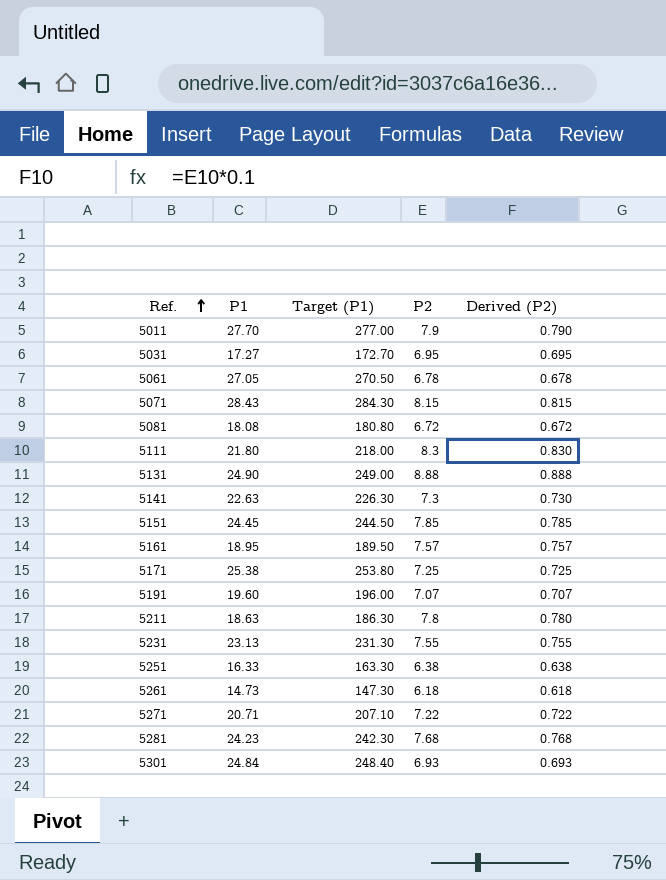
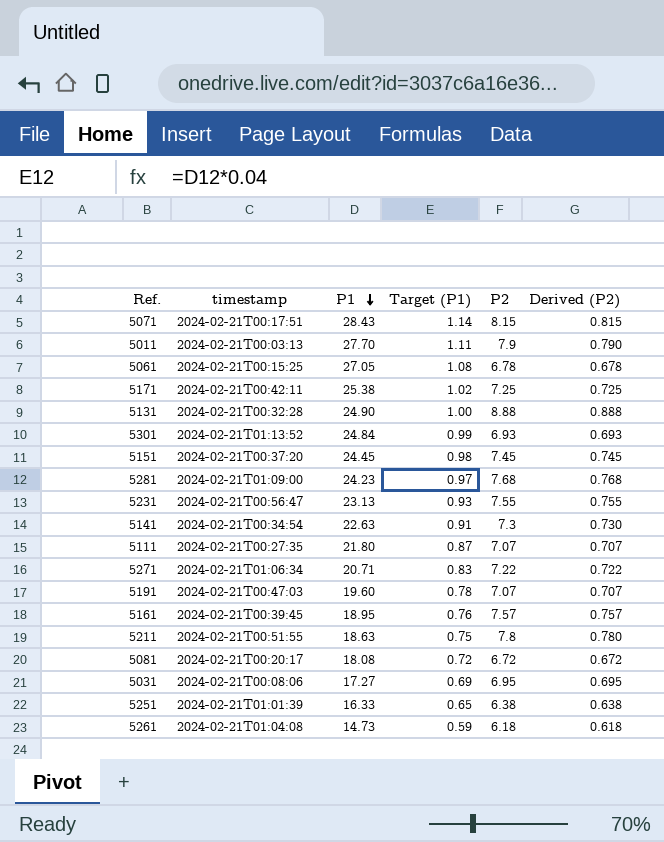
row order: Ref. ascending -> P1 descending
column timestamp | position: none -> 2
column Target (P1) | formula: [P1] * 10 -> [P1] * 0.04
5151 | P2: 7.85 -> 7.45
5151 | Derived (P2): 0.785 -> 0.745
5111 | P2: 8.3 -> 7.07
5111 | Derived (P2): 0.830 -> 0.707

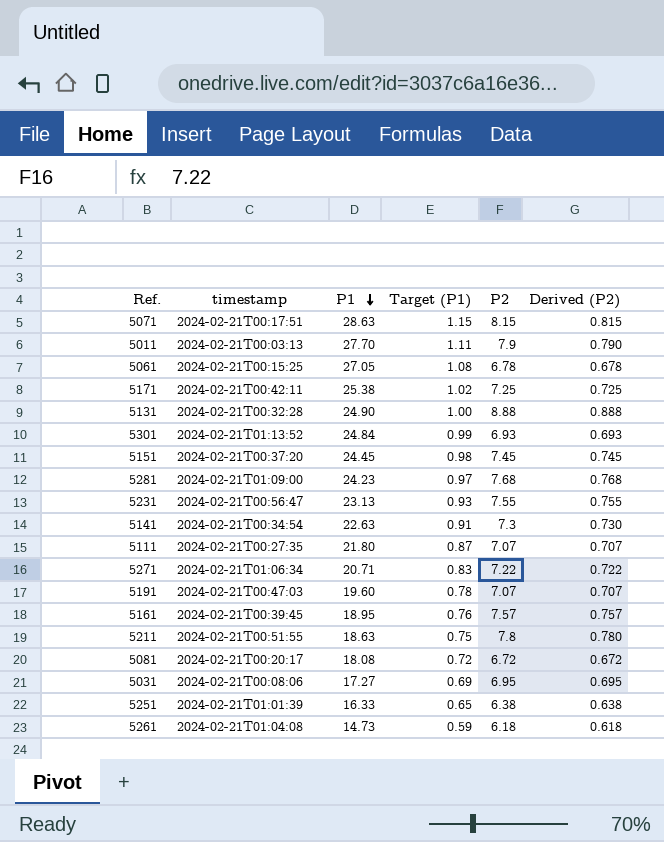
5071 | P1: 28.43 -> 28.63
5071 | Target (P1): 1.14 -> 1.15

